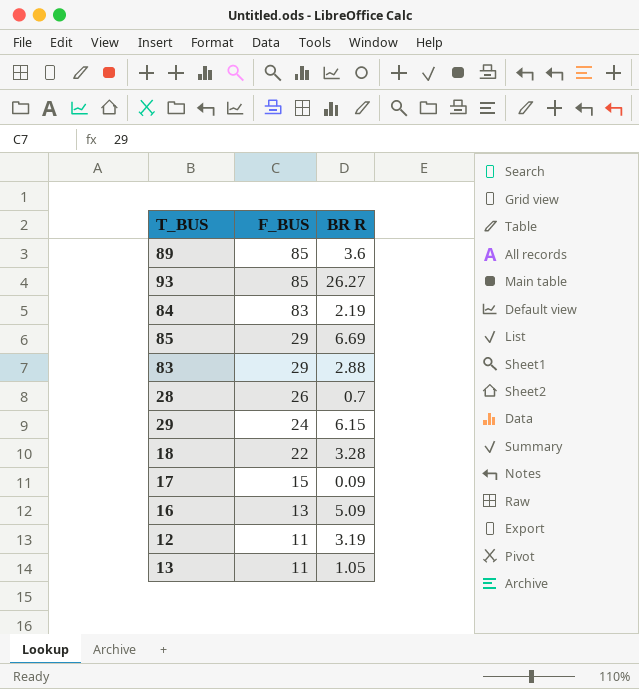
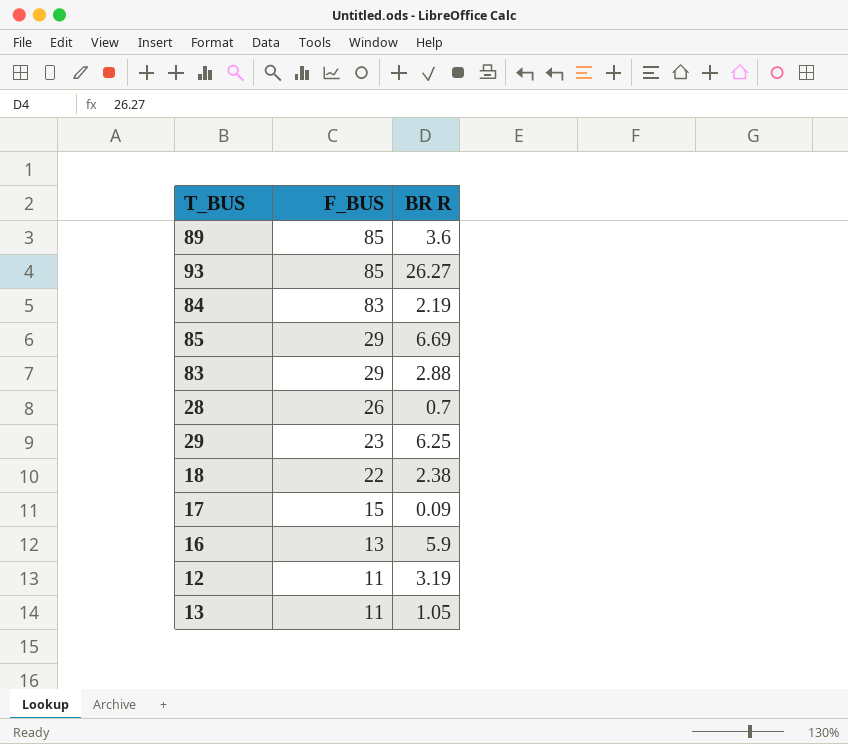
29 | F_BUS: 24 -> 23
29 | BR R: 6.15 -> 6.25
18 | BR R: 3.28 -> 2.38
16 | BR R: 5.09 -> 5.9

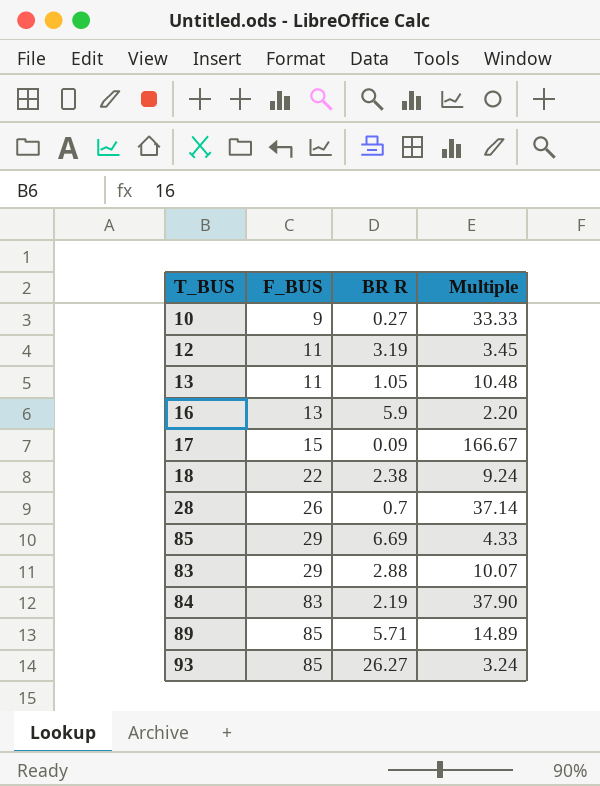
row order: F_BUS descending -> F_BUS ascending
column Multiple | formula: none -> [F_BUS] / [BR R]
row 29: 23 | 6.25 -> none
row 10: none -> 9 | 0.27 | 33.33
89 | BR R: 3.6 -> 5.71

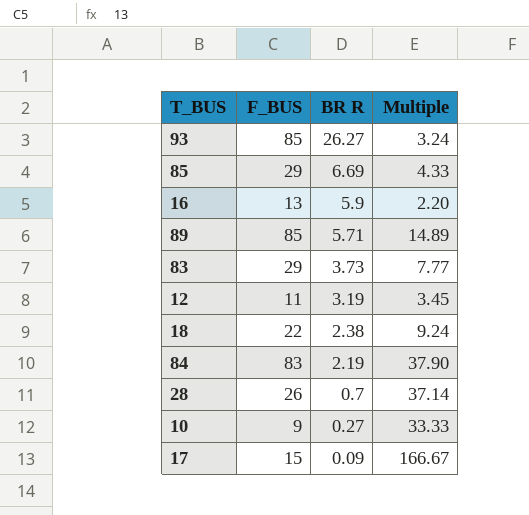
row order: F_BUS ascending -> BR R descending
row 13: 11 | 1.05 | 10.48 -> none
83 | BR R: 2.88 -> 3.73
83 | Multiple: 10.07 -> 7.77

